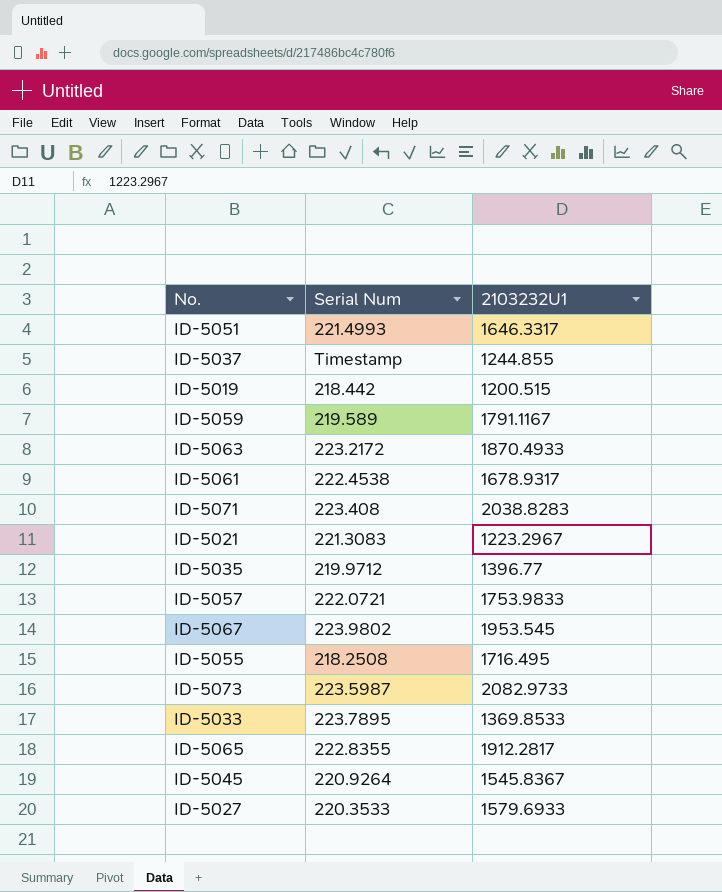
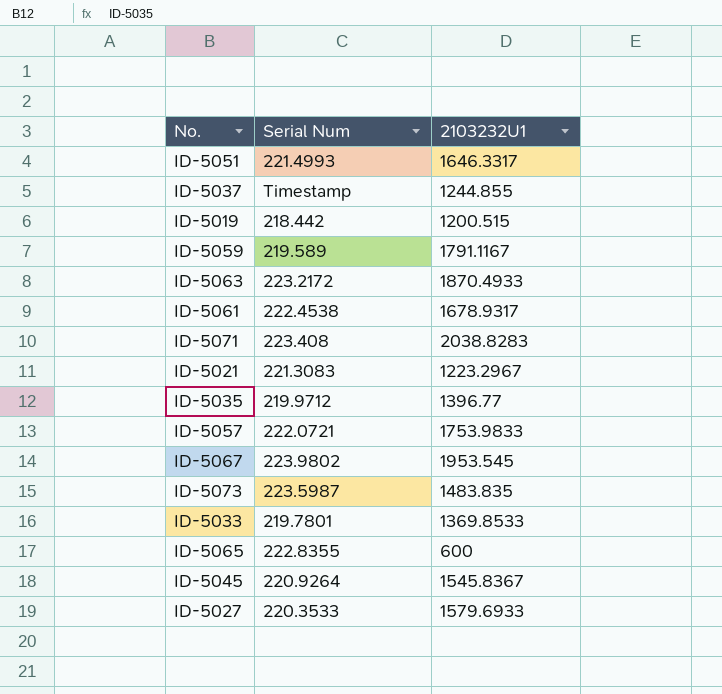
row ID-5055: 218.2508 | 1716.495 -> none
ID-5073 | 2103232U1: 2082.9733 -> 1483.835
ID-5033 | Serial Num: 223.7895 -> 219.7801
ID-5065 | 2103232U1: 1912.2817 -> 600

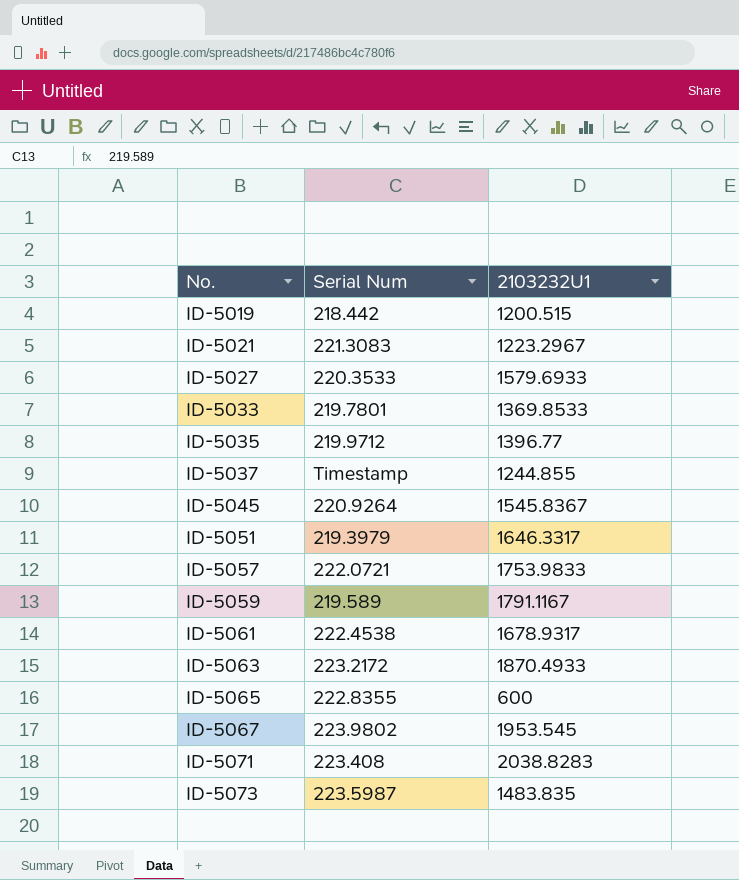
row order: none -> No. ascending
ID-5051 | Serial Num: 221.4993 -> 219.3979

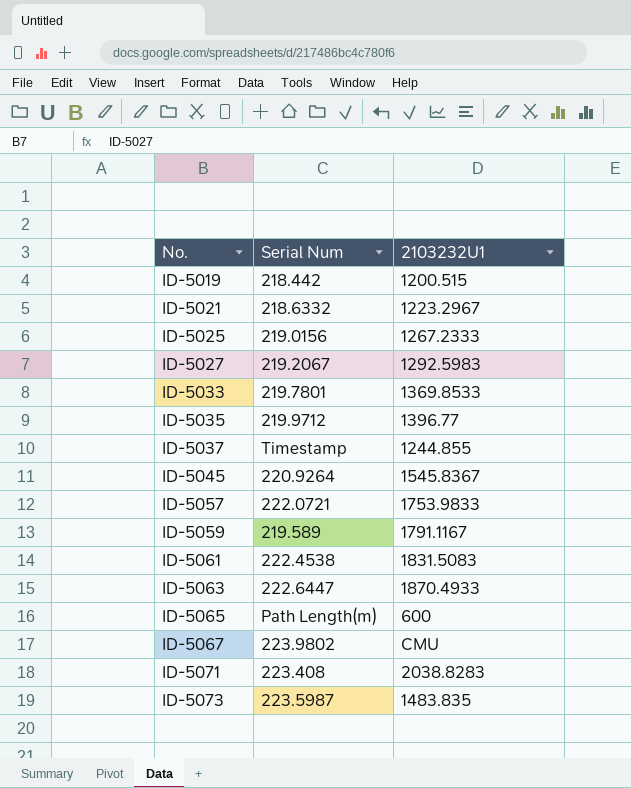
row ID-5051: 219.3979 | 1646.3317 -> none
ID-5021 | Serial Num: 221.3083 -> 218.6332
row ID-5025: none -> 219.0156 | 1267.2333
ID-5027 | Serial Num: 220.3533 -> 219.2067
ID-5027 | 2103232U1: 1579.6933 -> 1292.5983
ID-5061 | 2103232U1: 1678.9317 -> 1831.5083
ID-5063 | Serial Num: 223.2172 -> 222.6447
ID-5065 | Serial Num: 222.8355 -> Path Length(m)
ID-5067 | 2103232U1: 1953.545 -> CMU

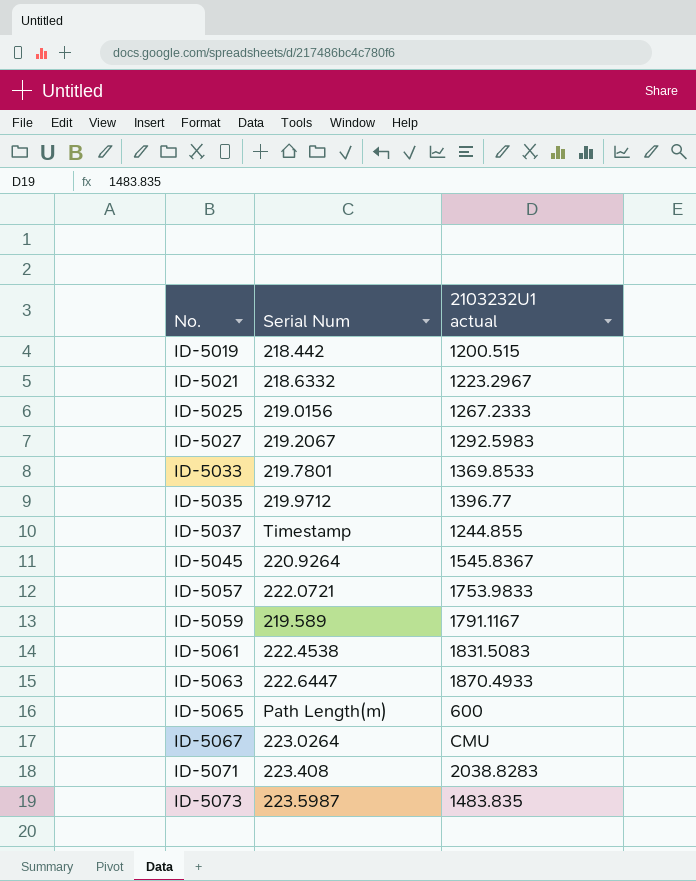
column name: 2103232U1 -> 2103232U1 actual
ID-5067 | Serial Num: 223.9802 -> 223.0264

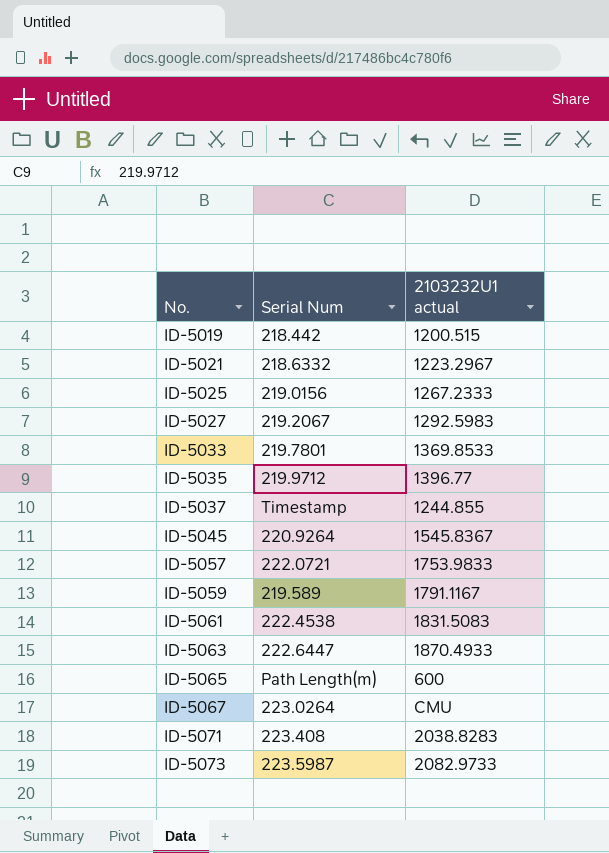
ID-5073 | 2103232U1 actual: 1483.835 -> 2082.9733

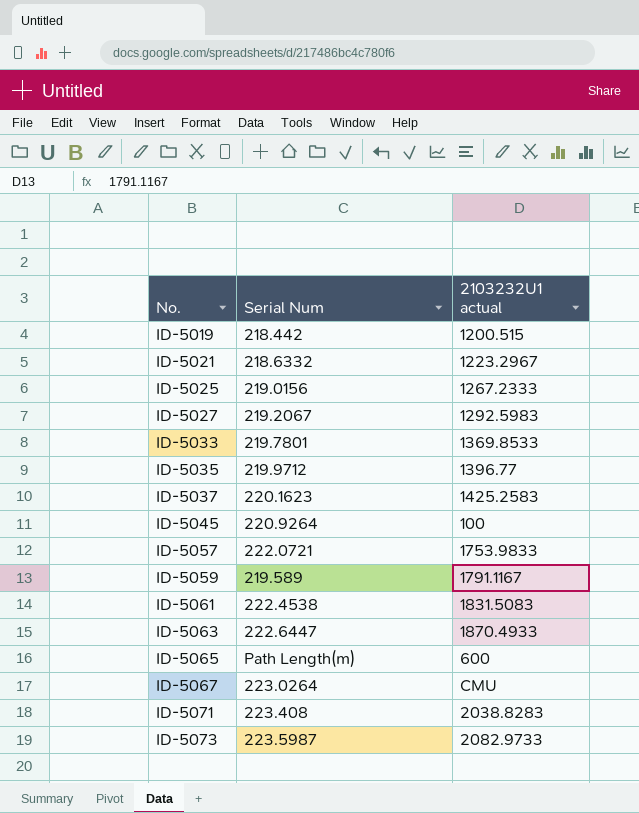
ID-5037 | Serial Num: Timestamp -> 220.1623
ID-5037 | 2103232U1 actual: 1244.855 -> 1425.2583
ID-5045 | 2103232U1 actual: 1545.8367 -> 100

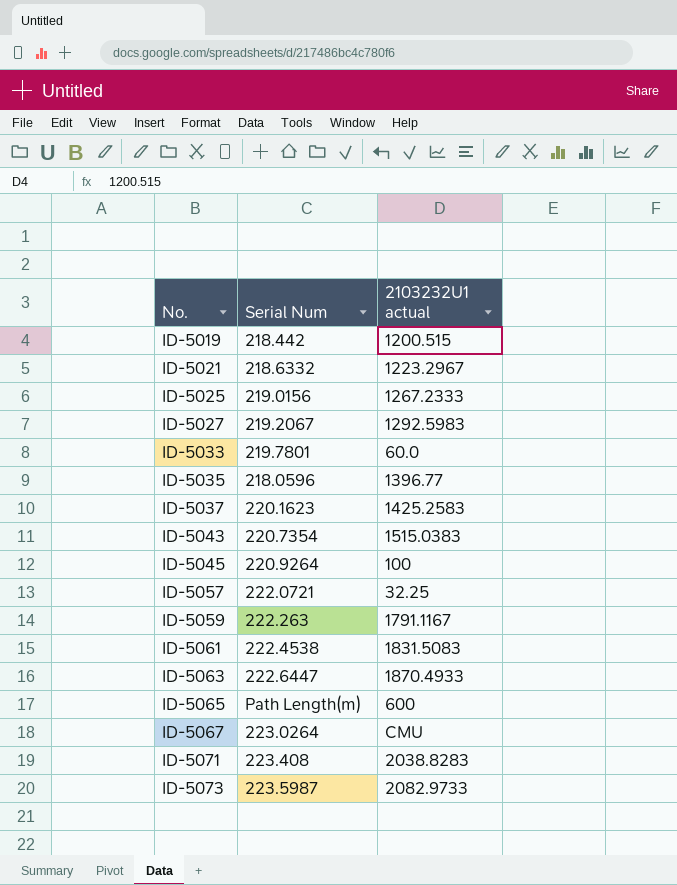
ID-5033 | 2103232U1 actual: 1369.8533 -> 60.0
ID-5035 | Serial Num: 219.9712 -> 218.0596
row ID-5043: none -> 220.7354 | 1515.0383
ID-5057 | 2103232U1 actual: 1753.9833 -> 32.25
ID-5059 | Serial Num: 219.589 -> 222.263

